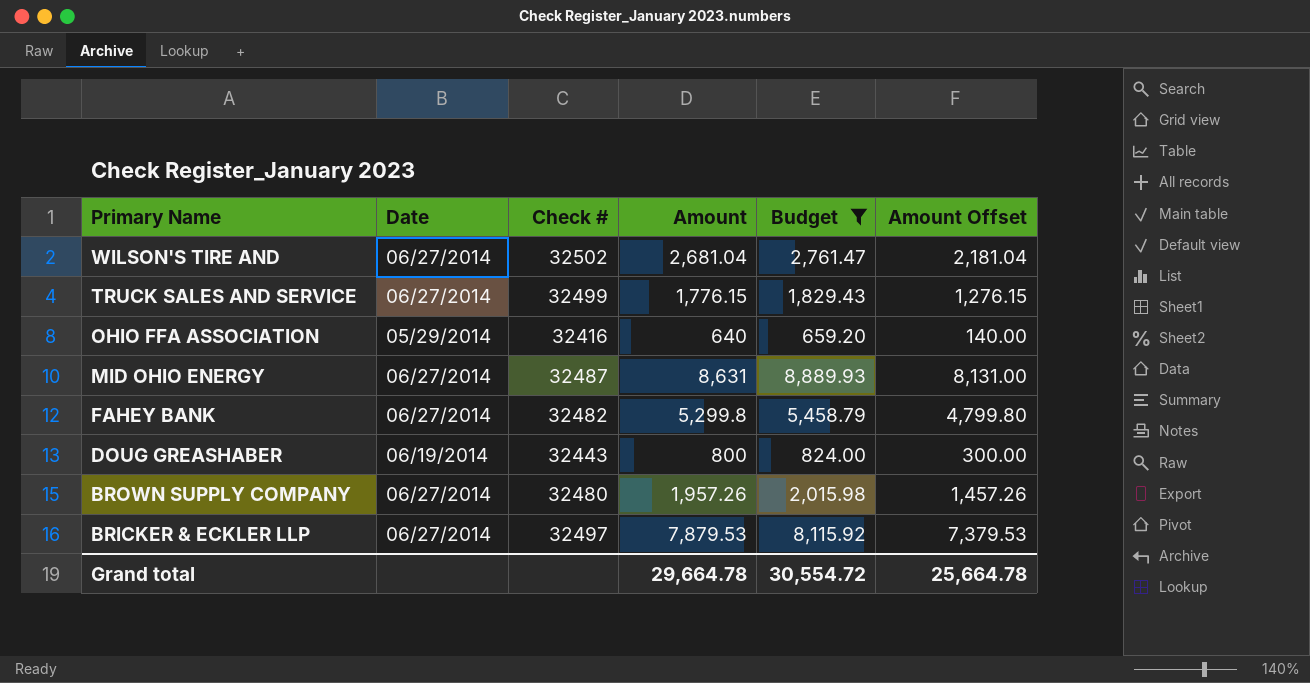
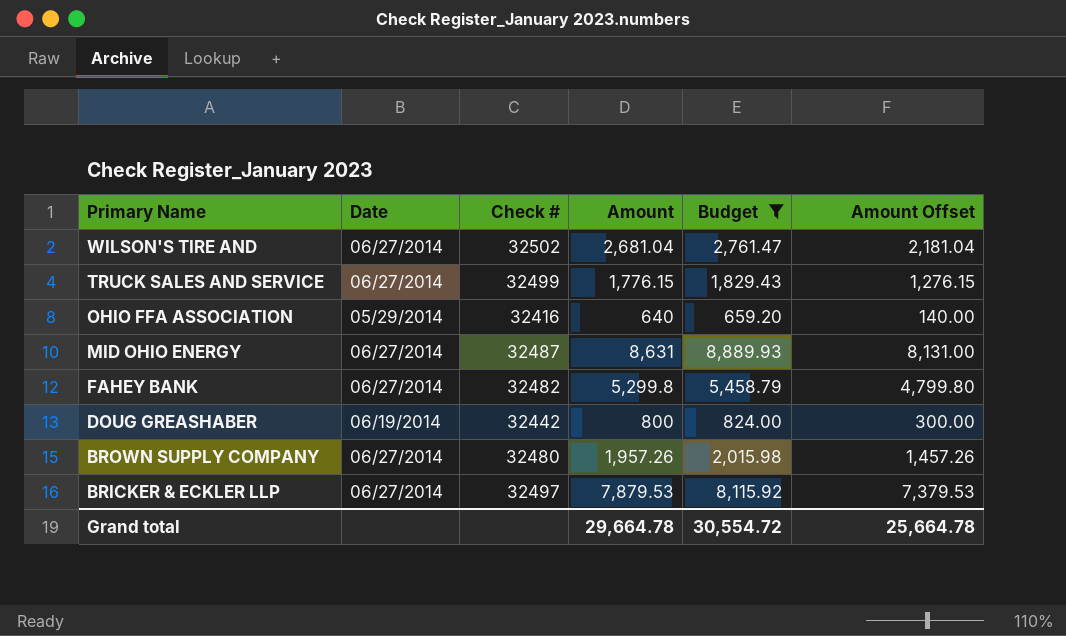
DOUG GREASHABER | Check #: 32443 -> 32442

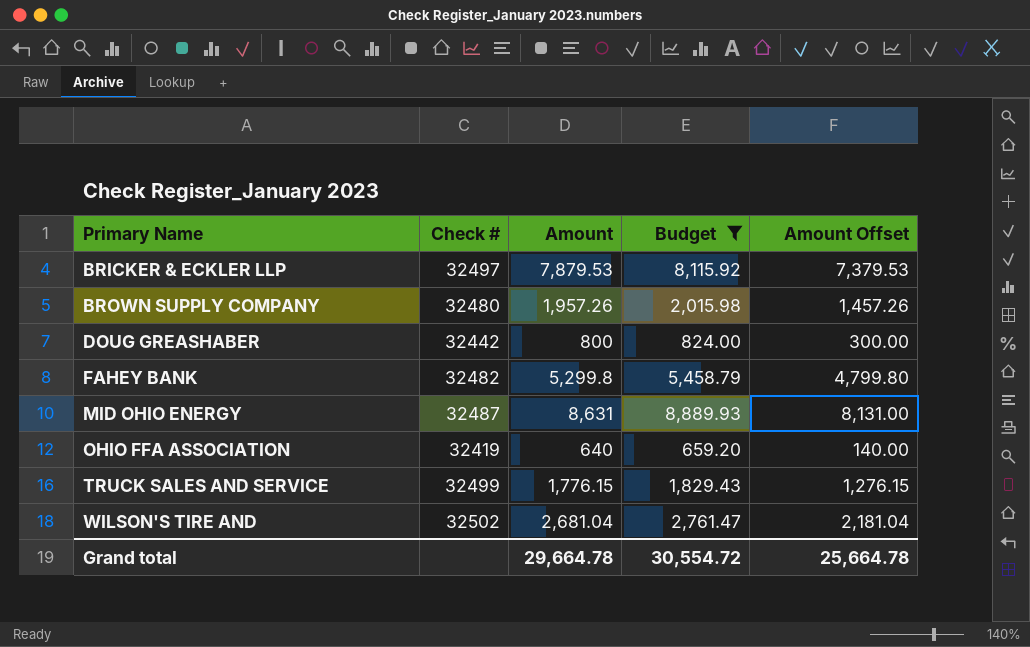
row order: Primary Name descending -> Primary Name ascending
column Date | position: 2 -> none
OHIO FFA ASSOCIATION | Check #: 32416 -> 32419

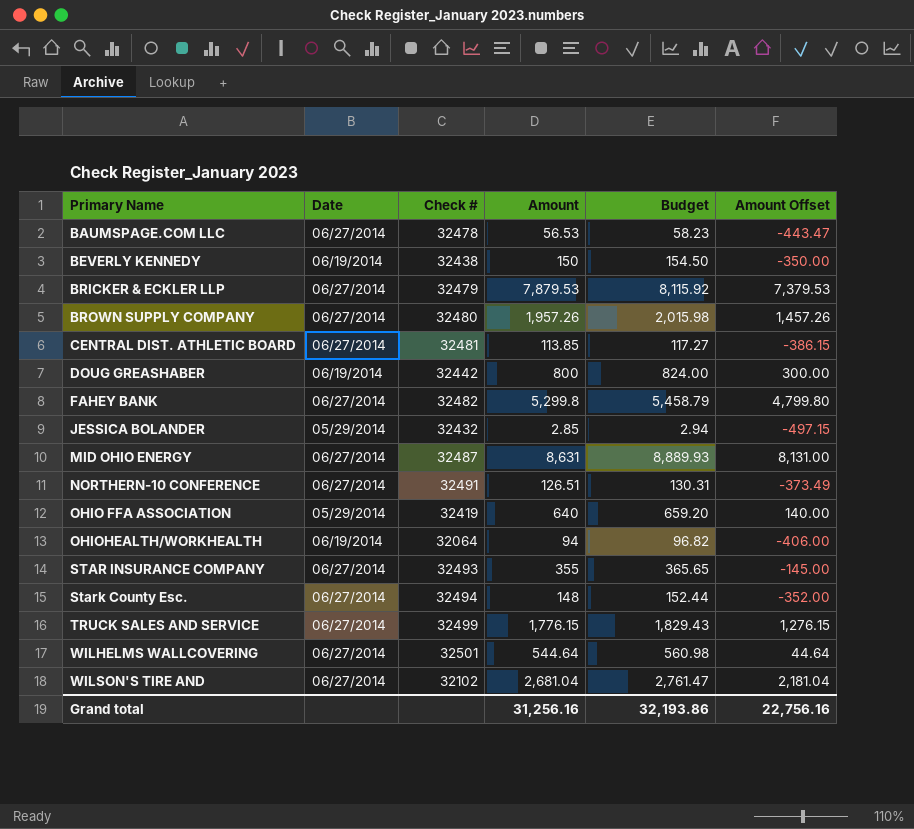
filter: Budget >= 659.20 -> none
column Date | position: none -> 2
BRICKER & ECKLER LLP | Check #: 32497 -> 32479
WILSON'S TIRE AND | Check #: 32502 -> 32102
Grand total | Amount: 29,664.78 -> 31,256.16
Grand total | Budget: 30,554.72 -> 32,193.86
Grand total | Amount Offset: 25,664.78 -> 22,756.16

